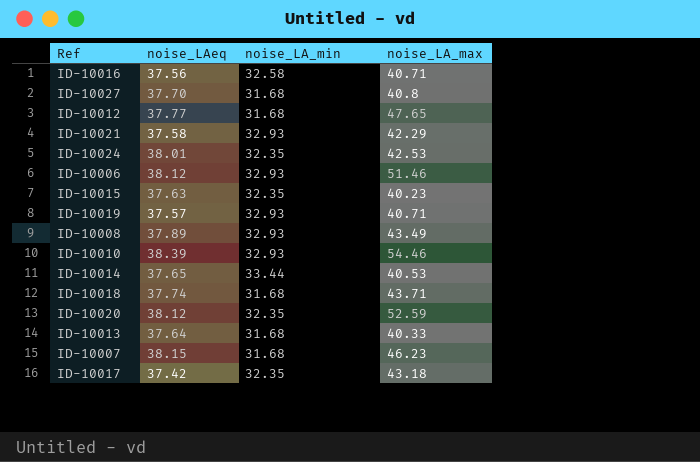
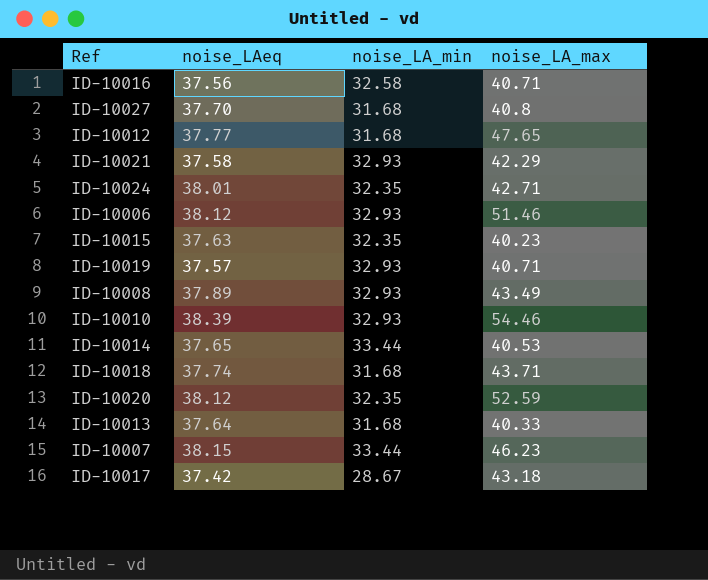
ID-10024 | noise_LA_max: 42.53 -> 42.71
ID-10007 | noise_LA_min: 31.68 -> 33.44
ID-10017 | noise_LA_min: 32.35 -> 28.67

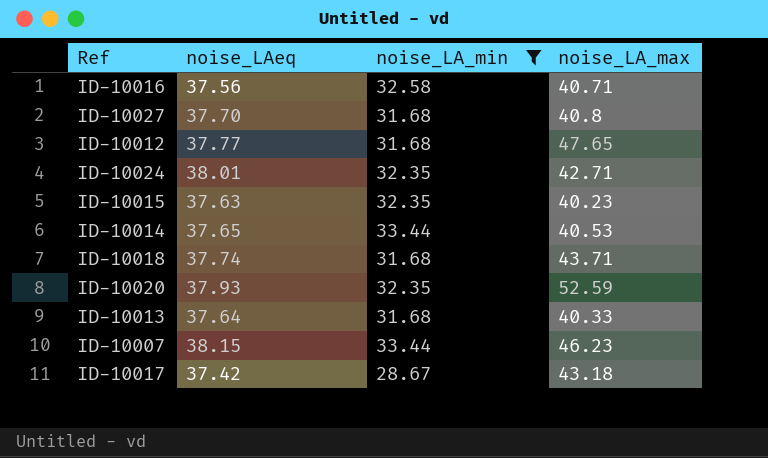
filter: none -> noise_LA_min != 32.93
ID-10020 | noise_LAeq: 38.12 -> 37.93

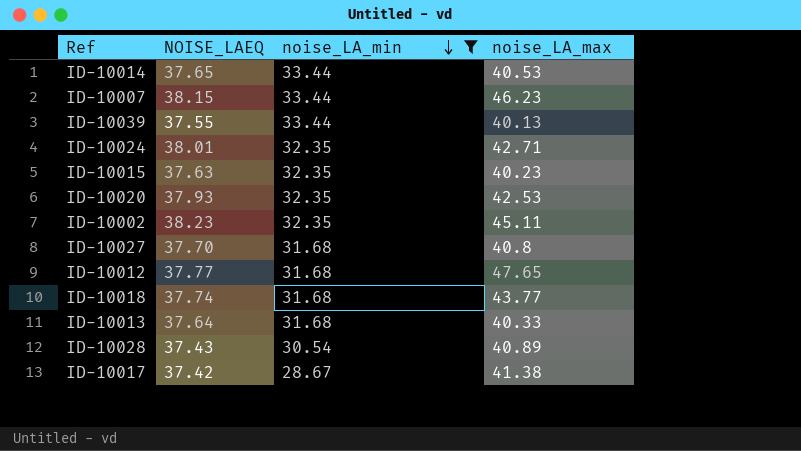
row order: none -> noise_LA_min descending
column name: noise_LAeq -> NOISE_LAEQ
row ID-10016: 37.56 | 32.58 | 40.71 -> none
row ID-10039: none -> 37.55 | 33.44 | 40.13
ID-10020 | noise_LA_max: 52.59 -> 42.53
row ID-10002: none -> 38.23 | 32.35 | 45.11
ID-10018 | noise_LA_max: 43.71 -> 43.77
row ID-10028: none -> 37.43 | 30.54 | 40.89
ID-10017 | noise_LA_max: 43.18 -> 41.38

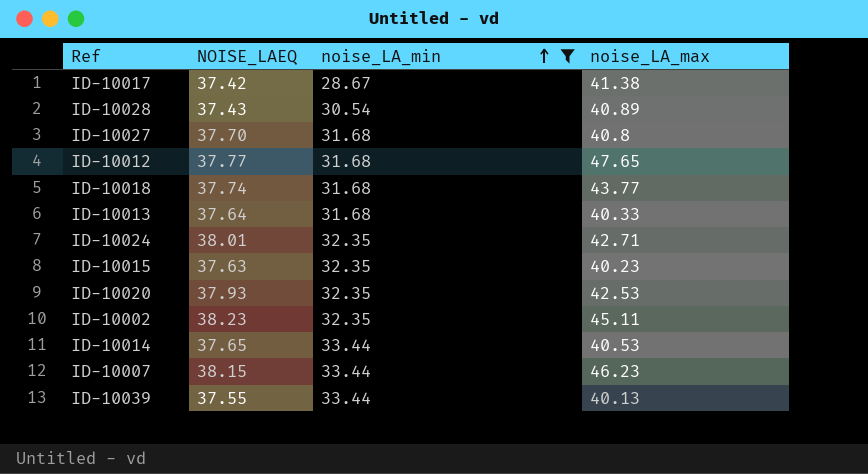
row order: noise_LA_min descending -> noise_LA_min ascending

